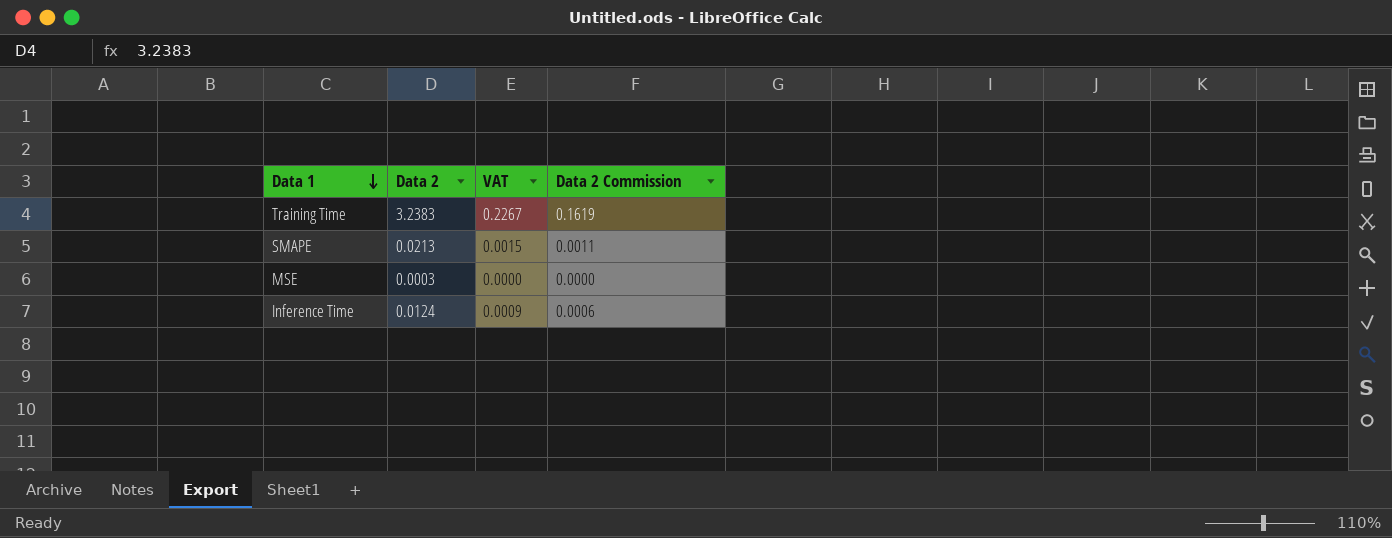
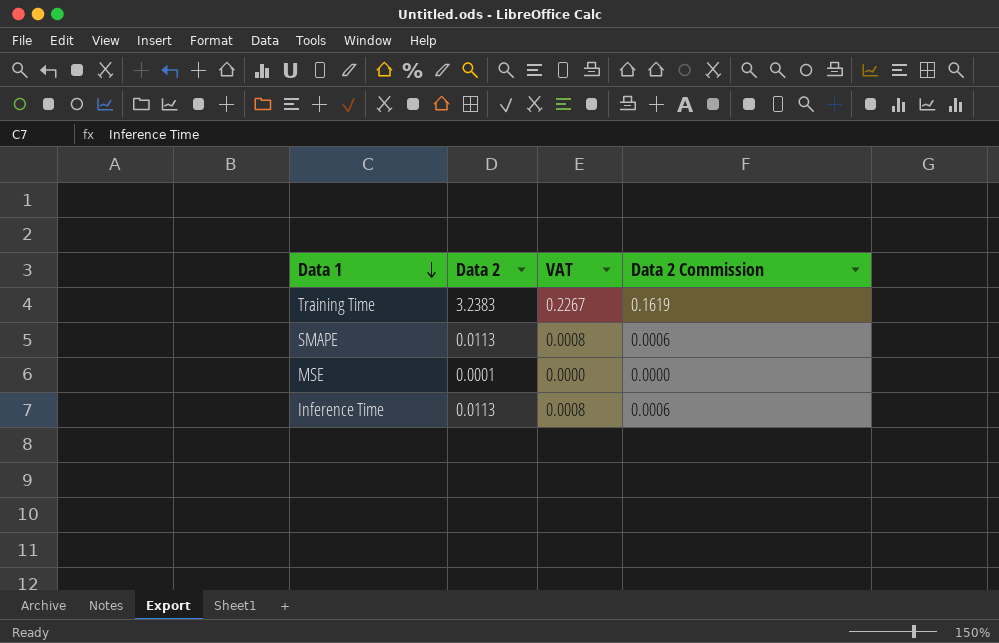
SMAPE | Data 2: 0.0213 -> 0.0113
SMAPE | VAT: 0.0015 -> 0.0008
SMAPE | Data 2 Commission: 0.0011 -> 0.0006
MSE | Data 2: 0.0003 -> 0.0001
Inference Time | Data 2: 0.0124 -> 0.0113
Inference Time | VAT: 0.0009 -> 0.0008

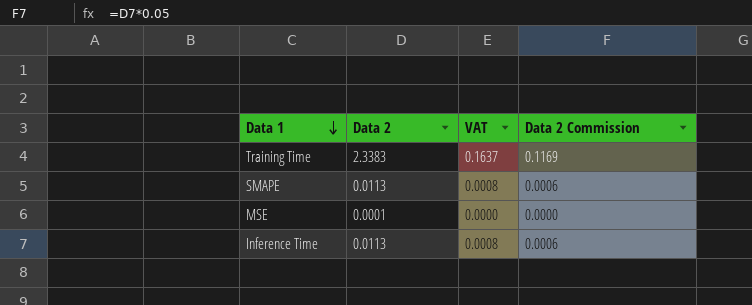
Training Time | Data 2: 3.2383 -> 2.3383
Training Time | VAT: 0.2267 -> 0.1637
Training Time | Data 2 Commission: 0.1619 -> 0.1169

